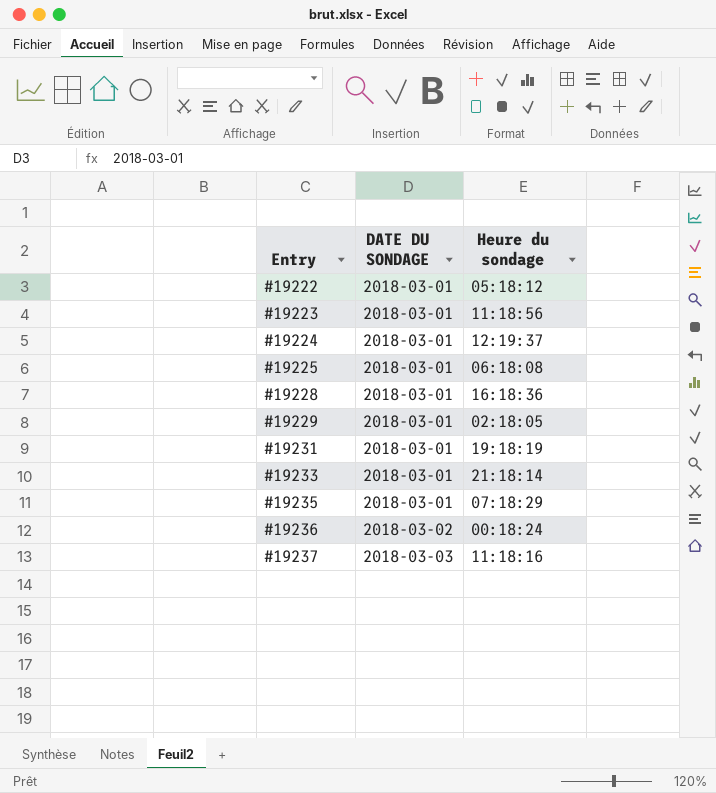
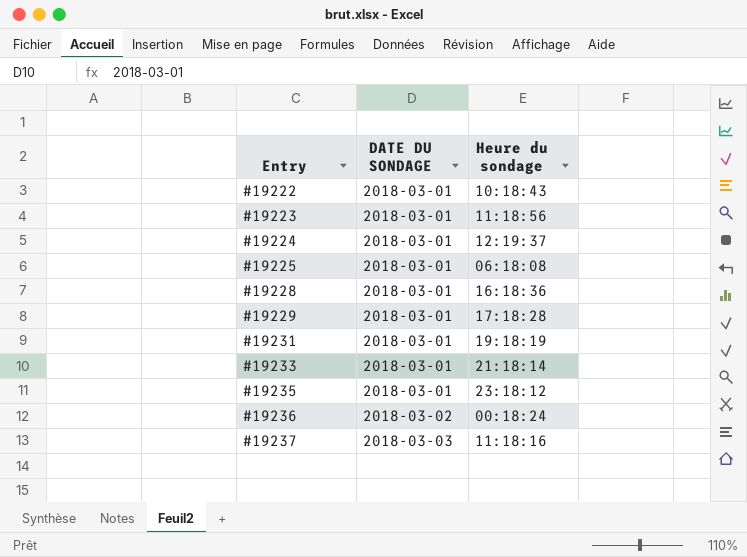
#19222 | Heure du sondage: 05:18:12 -> 10:18:43
#19229 | Heure du sondage: 02:18:05 -> 17:18:28
#19235 | Heure du sondage: 07:18:29 -> 23:18:12

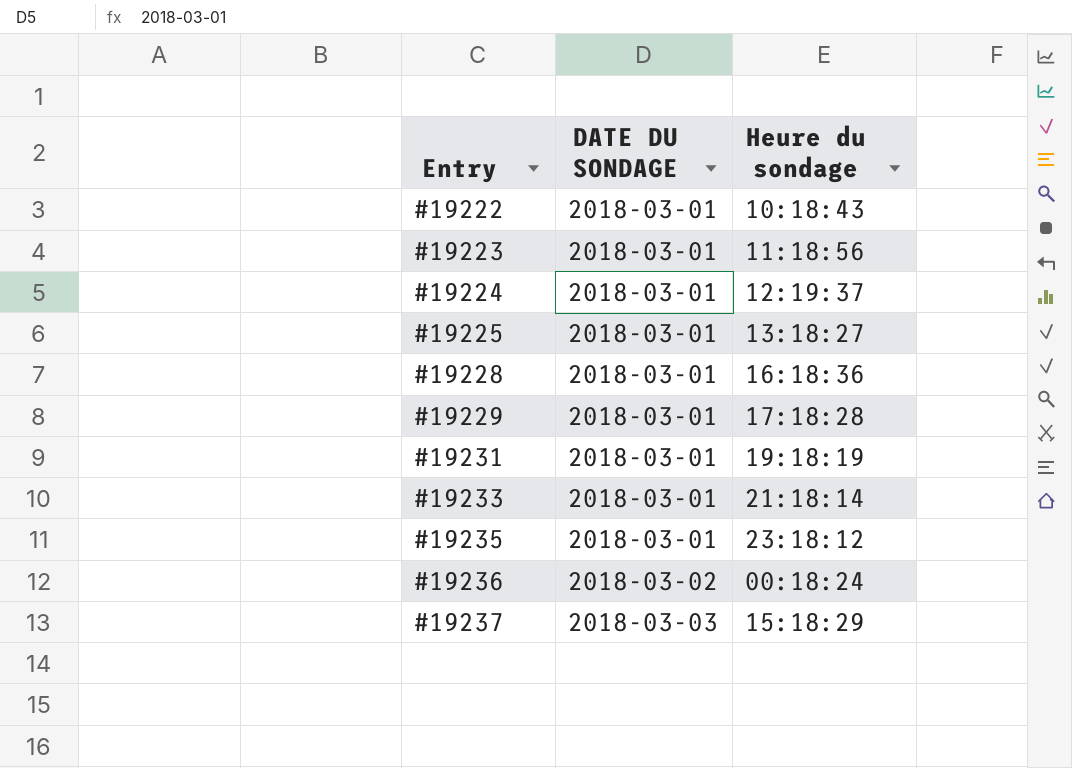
#19225 | Heure du sondage: 06:18:08 -> 13:18:27
#19237 | Heure du sondage: 11:18:16 -> 15:18:29

